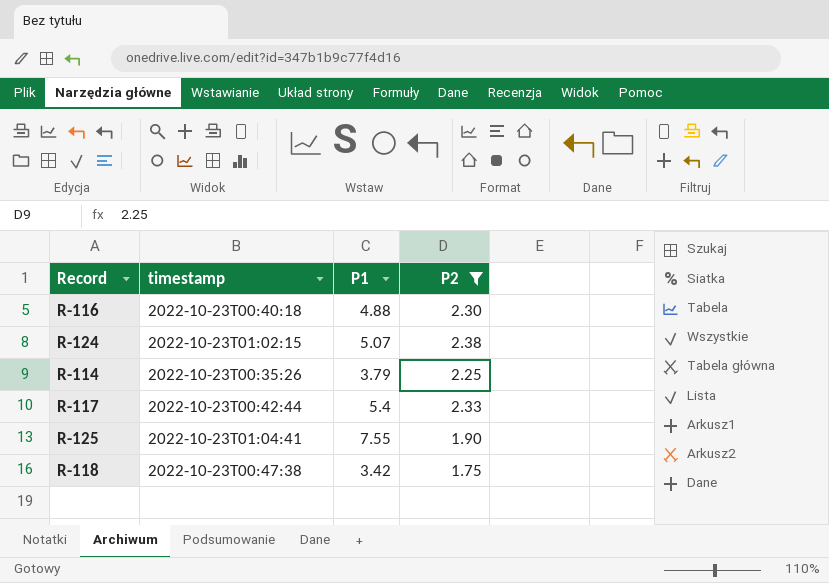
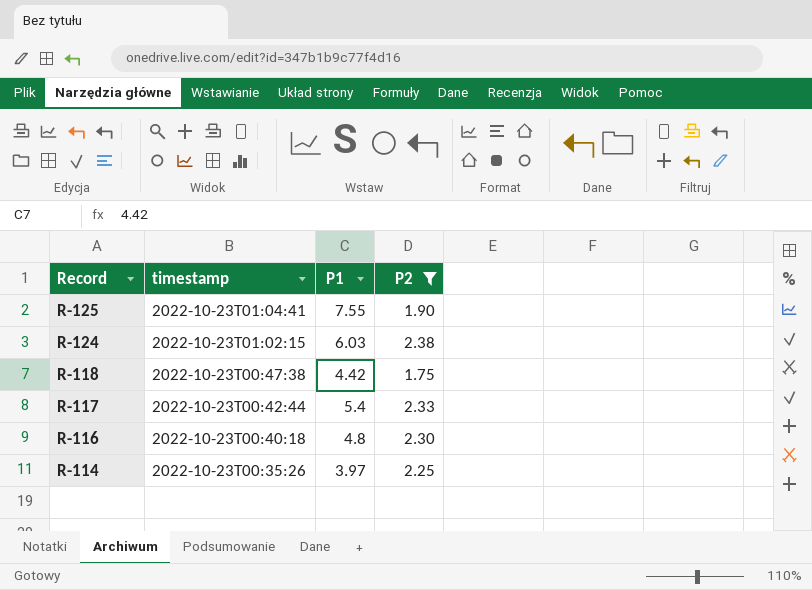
row order: none -> Record descending
R-124 | P1: 5.07 -> 6.03
R-118 | P1: 3.42 -> 4.42
R-116 | P1: 4.88 -> 4.8
R-114 | P1: 3.79 -> 3.97

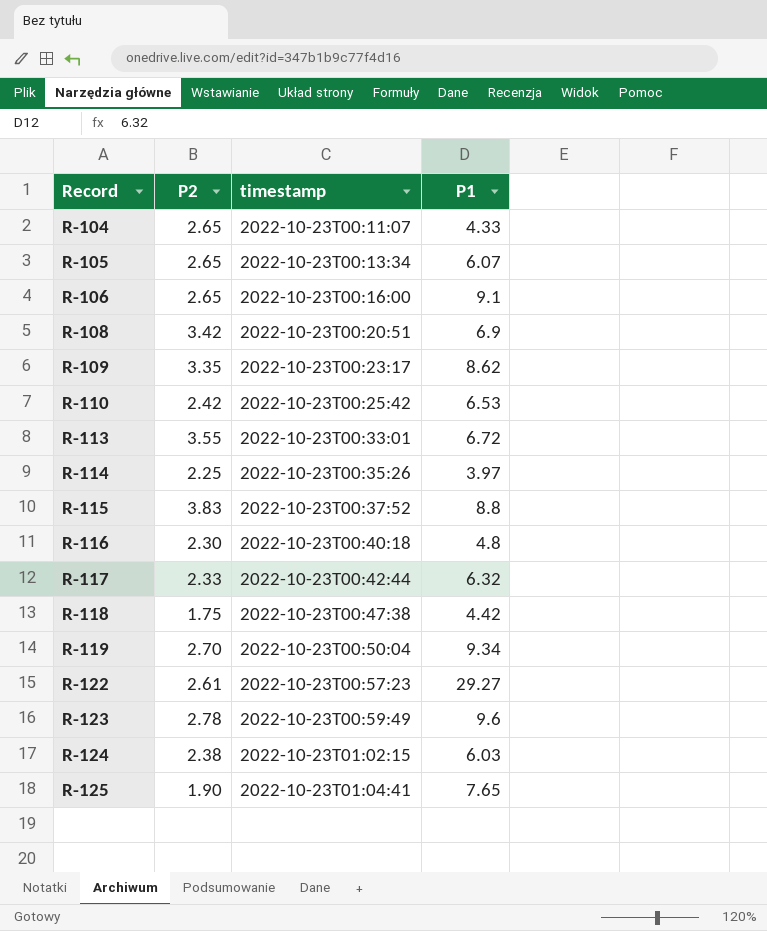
filter: P2 <= 2.38 -> none
row order: Record descending -> Record ascending
column P2 | position: 4 -> 2
R-117 | P1: 5.4 -> 6.32
R-125 | P1: 7.55 -> 7.65

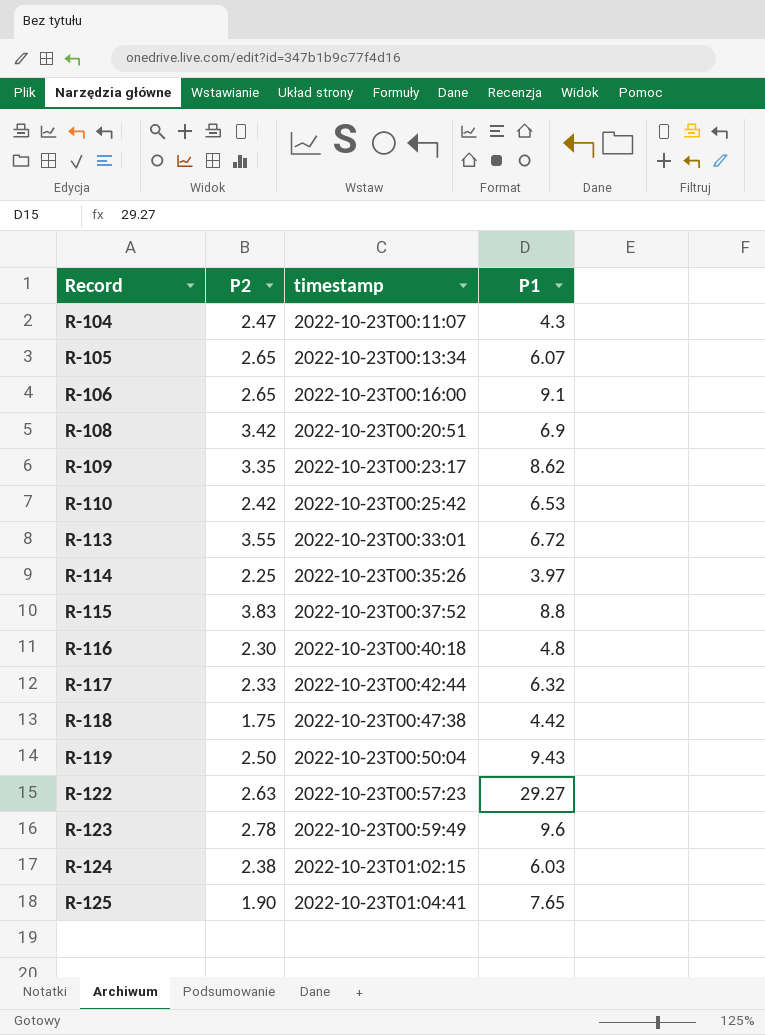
R-104 | P2: 2.65 -> 2.47
R-104 | P1: 4.33 -> 4.3
R-119 | P2: 2.70 -> 2.50
R-119 | P1: 9.34 -> 9.43
R-122 | P2: 2.61 -> 2.63

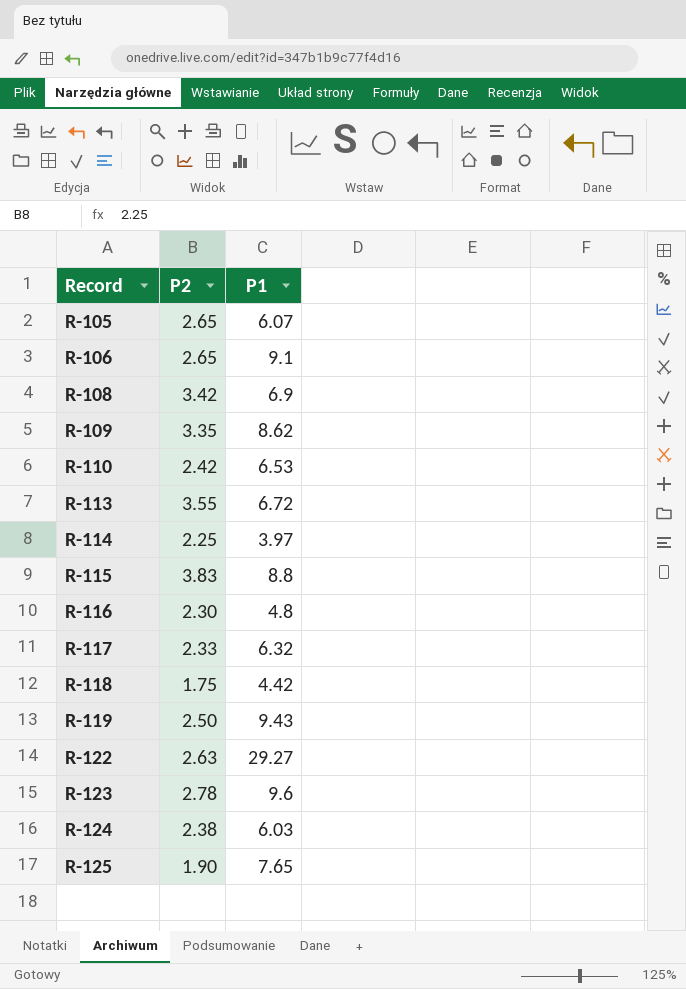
column timestamp | position: 3 -> none
row R-104: 2.47 | 2022-10-23T00:11:07 | 4.3 -> none

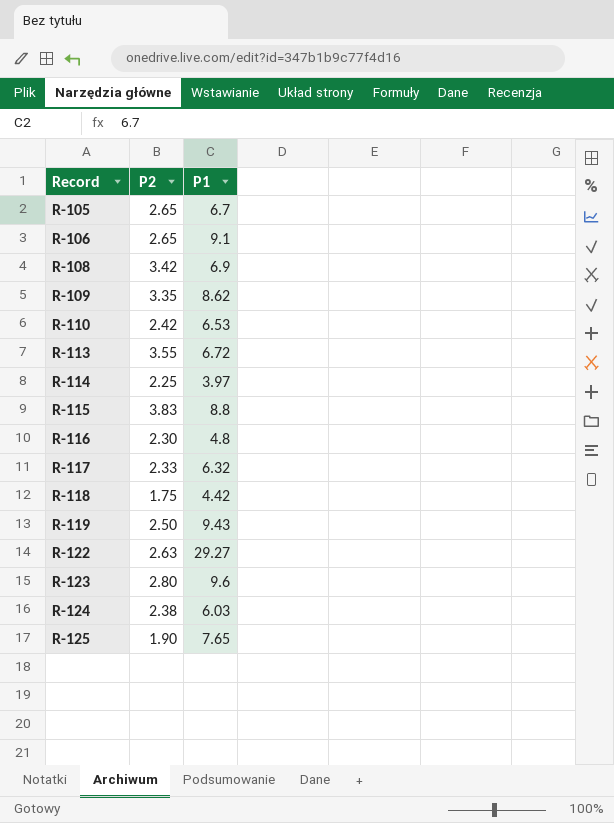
R-105 | P1: 6.07 -> 6.7
R-123 | P2: 2.78 -> 2.80

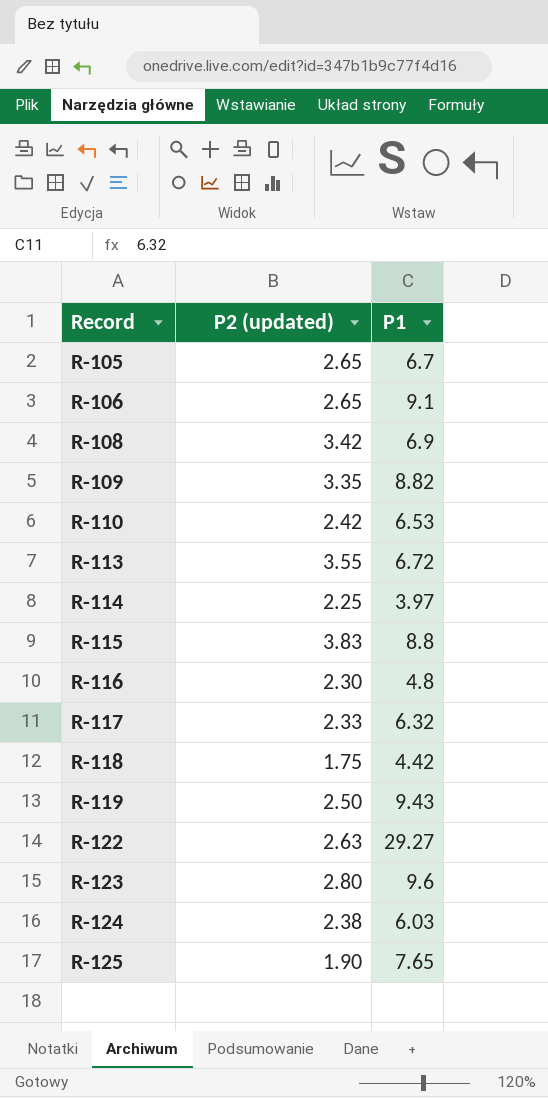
column name: P2 -> P2 (updated)
R-109 | P1: 8.62 -> 8.82

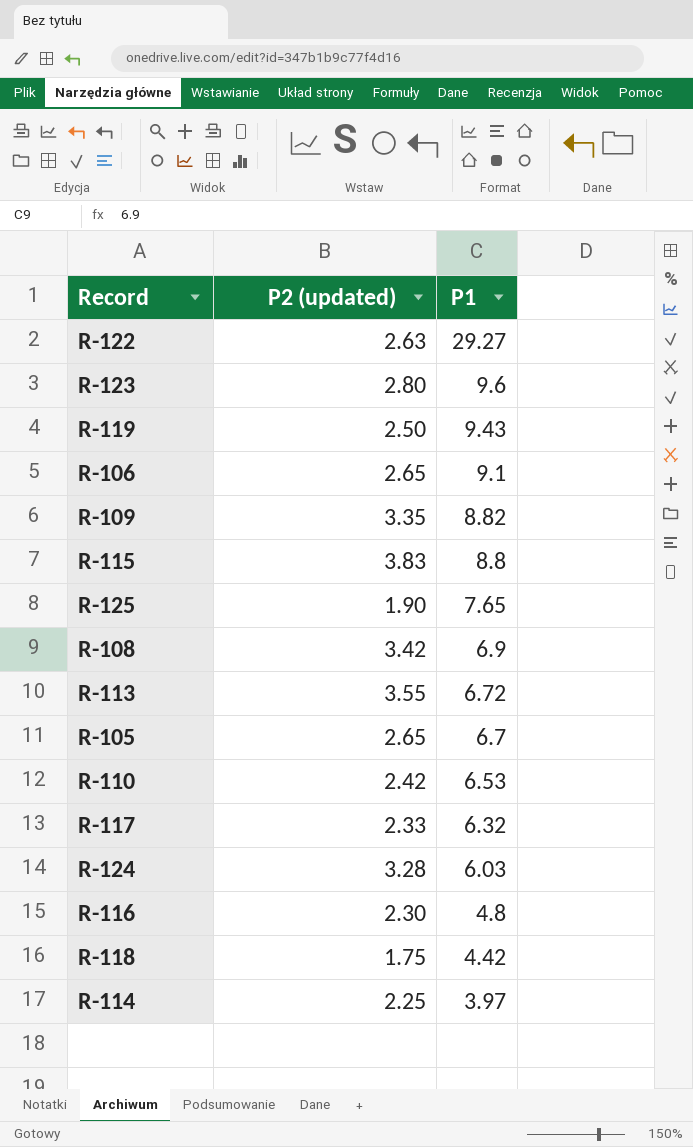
row order: Record ascending -> P1 descending
R-124 | P2 (updated): 2.38 -> 3.28

